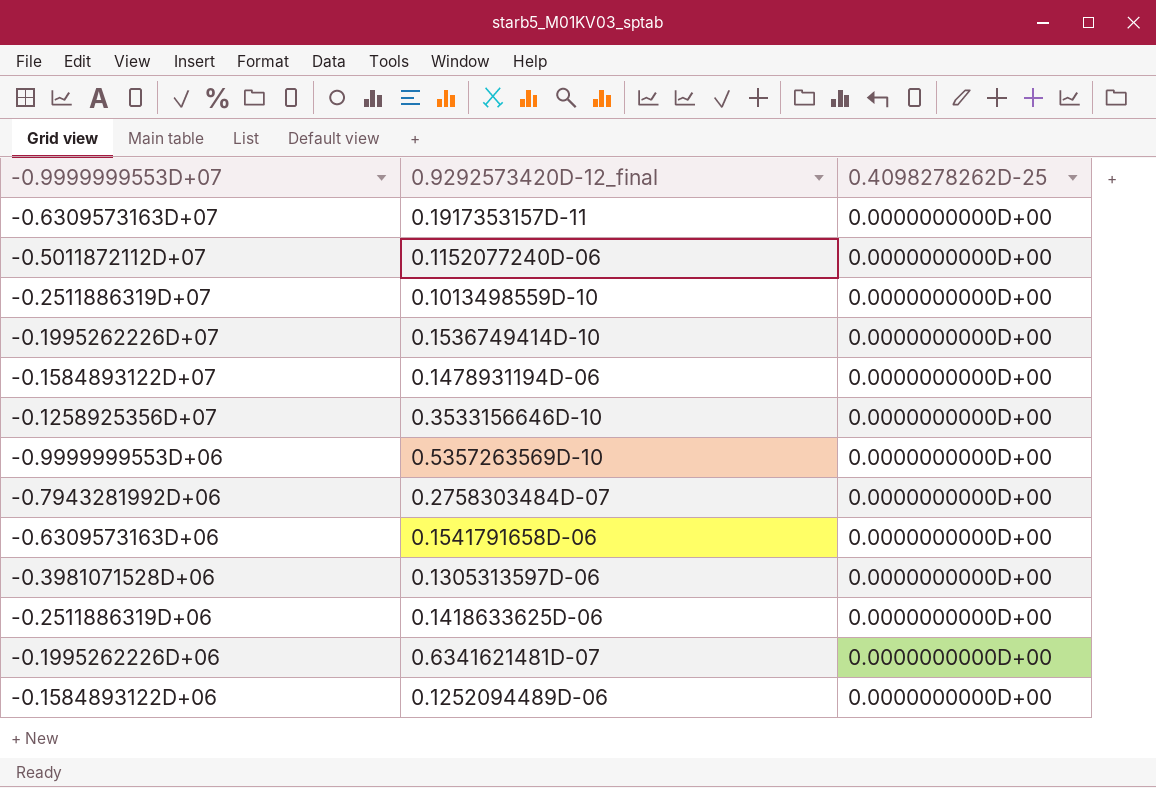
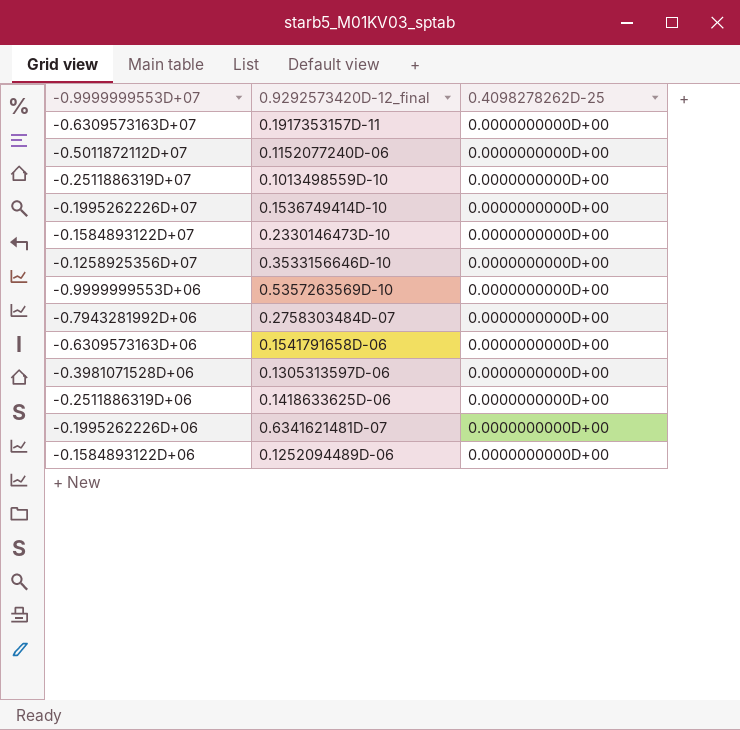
-0.1584893122D+07 | 0.9292573420D-12_final: 0.1478931194D-06 -> 0.2330146473D-10

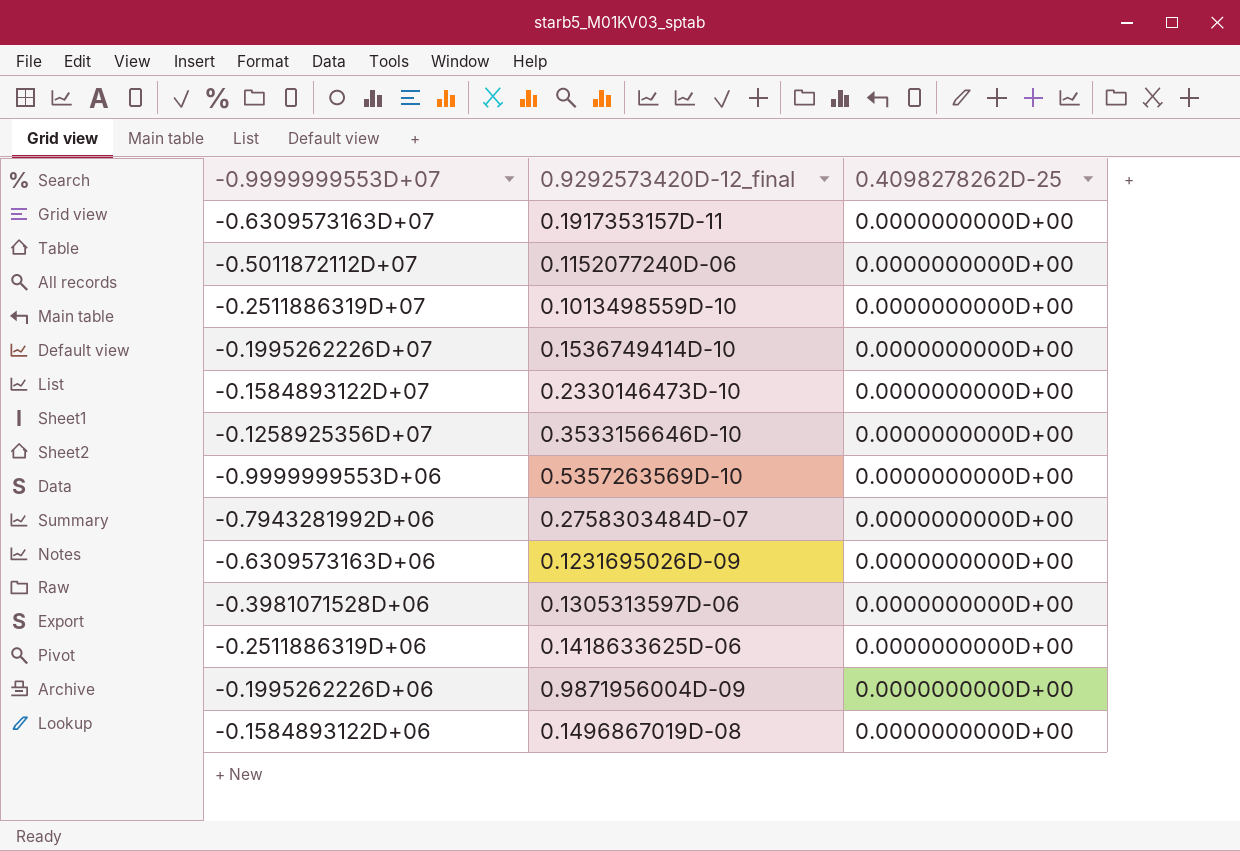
-0.6309573163D+06 | 0.9292573420D-12_final: 0.1541791658D-06 -> 0.1231695026D-09
-0.1995262226D+06 | 0.9292573420D-12_final: 0.6341621481D-07 -> 0.9871956004D-09
-0.1584893122D+06 | 0.9292573420D-12_final: 0.1252094489D-06 -> 0.1496867019D-08

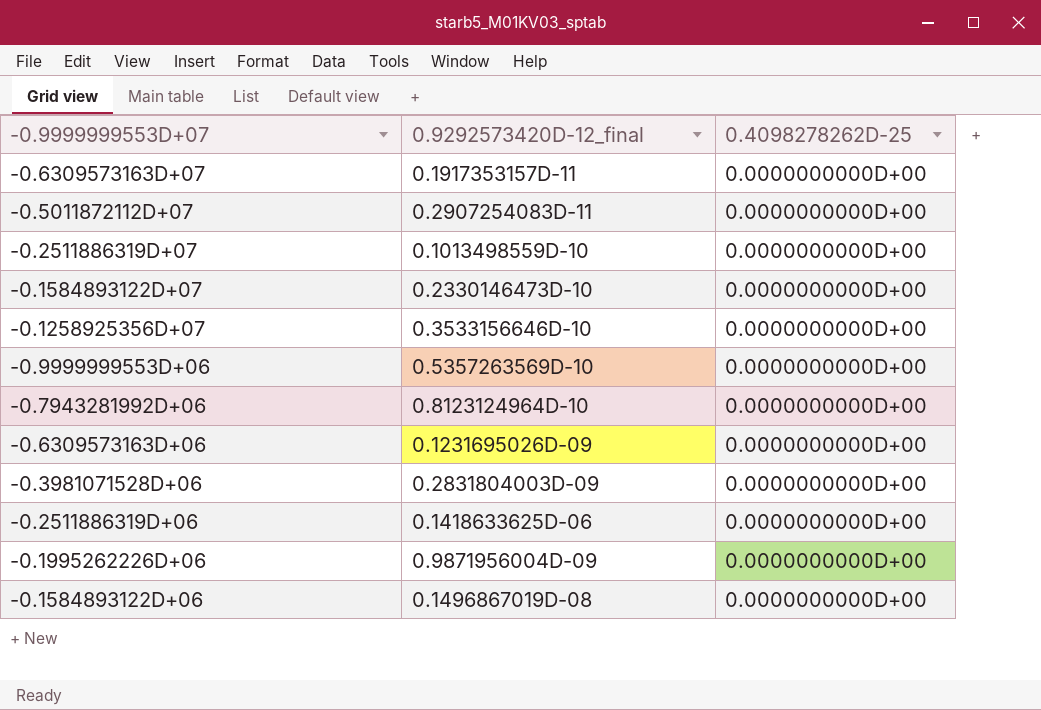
row -0.1995262226D+07: 0.1536749414D-10 | 0.0000000000D+00 -> none
-0.5011872112D+07 | 0.9292573420D-12_final: 0.1152077240D-06 -> 0.2907254083D-11
-0.7943281992D+06 | 0.9292573420D-12_final: 0.2758303484D-07 -> 0.8123124964D-10
-0.3981071528D+06 | 0.9292573420D-12_final: 0.1305313597D-06 -> 0.2831804003D-09

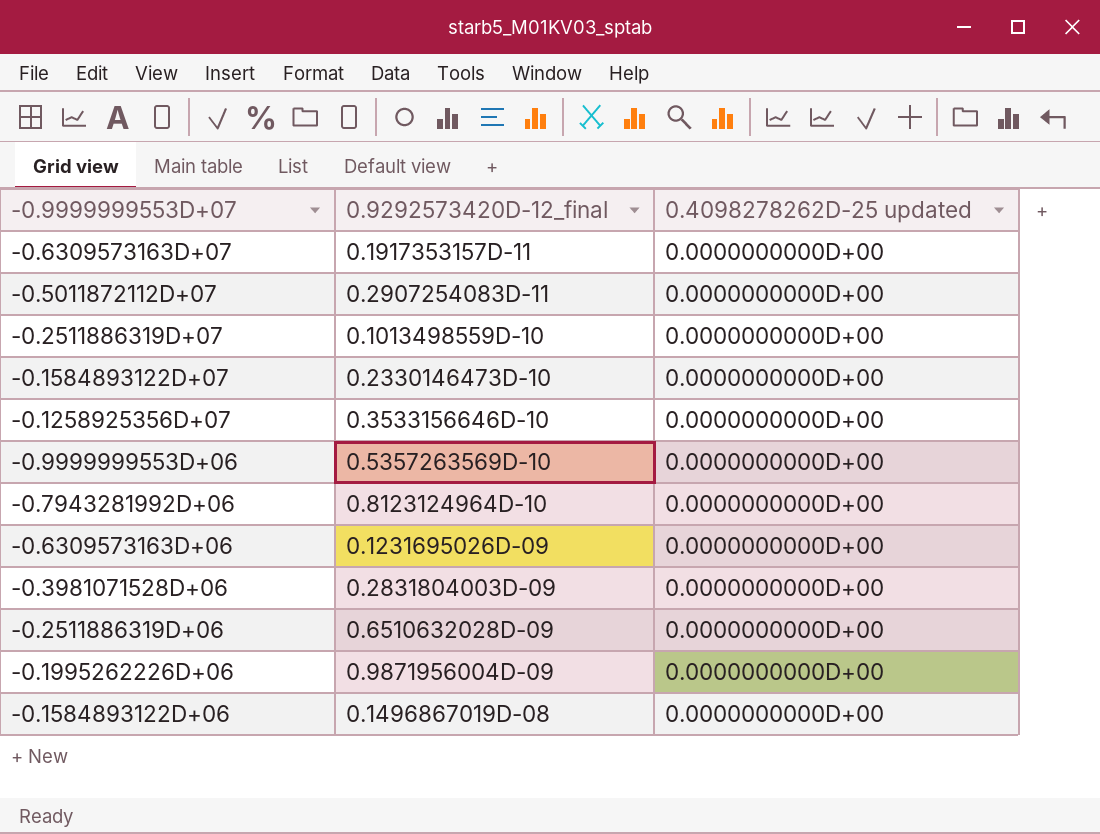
column name: 0.4098278262D-25 -> 0.4098278262D-25 updated
-0.2511886319D+06 | 0.9292573420D-12_final: 0.1418633625D-06 -> 0.6510632028D-09

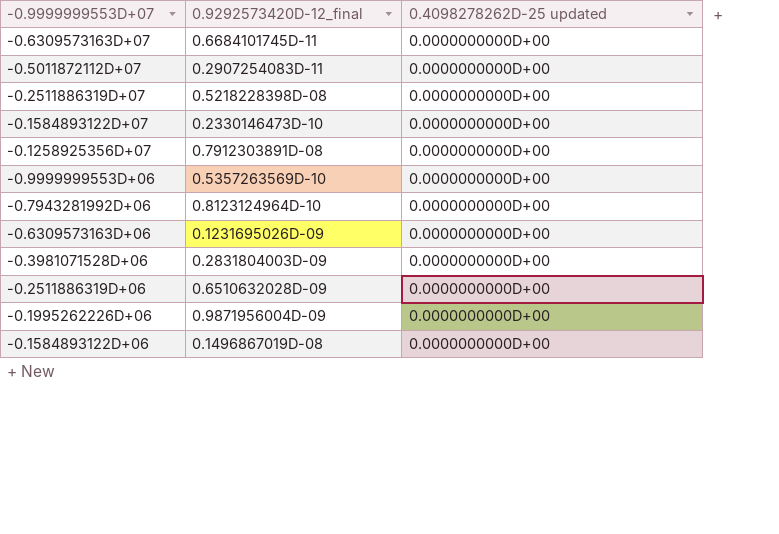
-0.6309573163D+07 | 0.9292573420D-12_final: 0.1917353157D-11 -> 0.6684101745D-11
-0.2511886319D+07 | 0.9292573420D-12_final: 0.1013498559D-10 -> 0.5218228398D-08
-0.1258925356D+07 | 0.9292573420D-12_final: 0.3533156646D-10 -> 0.7912303891D-08

